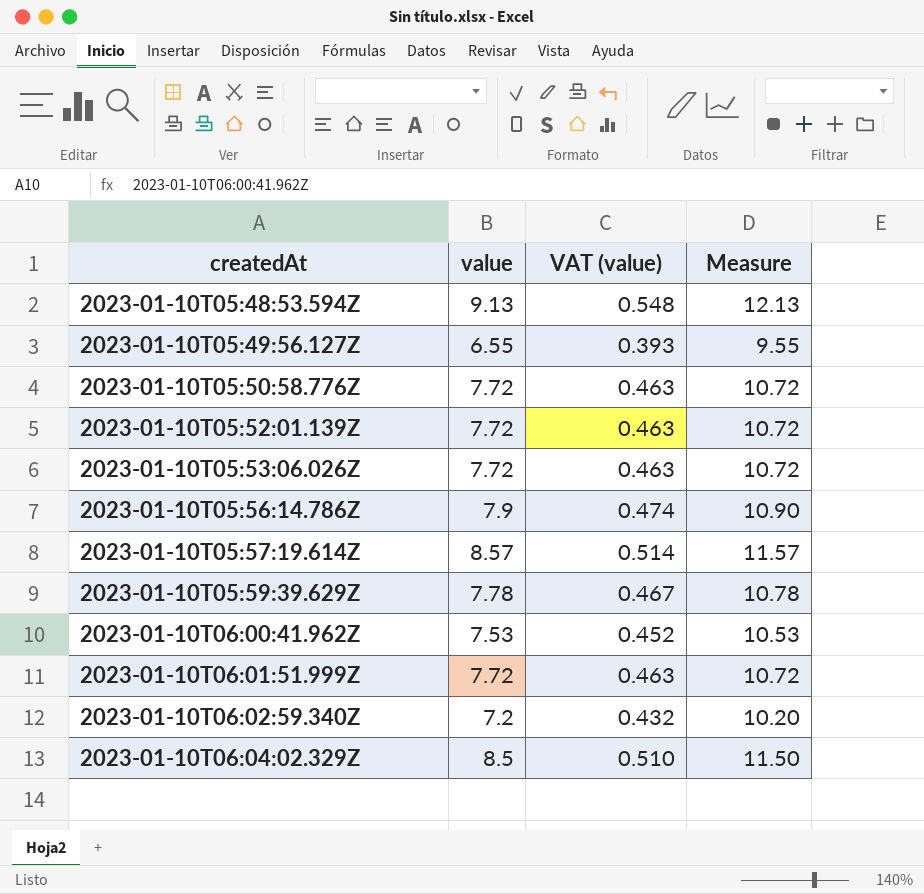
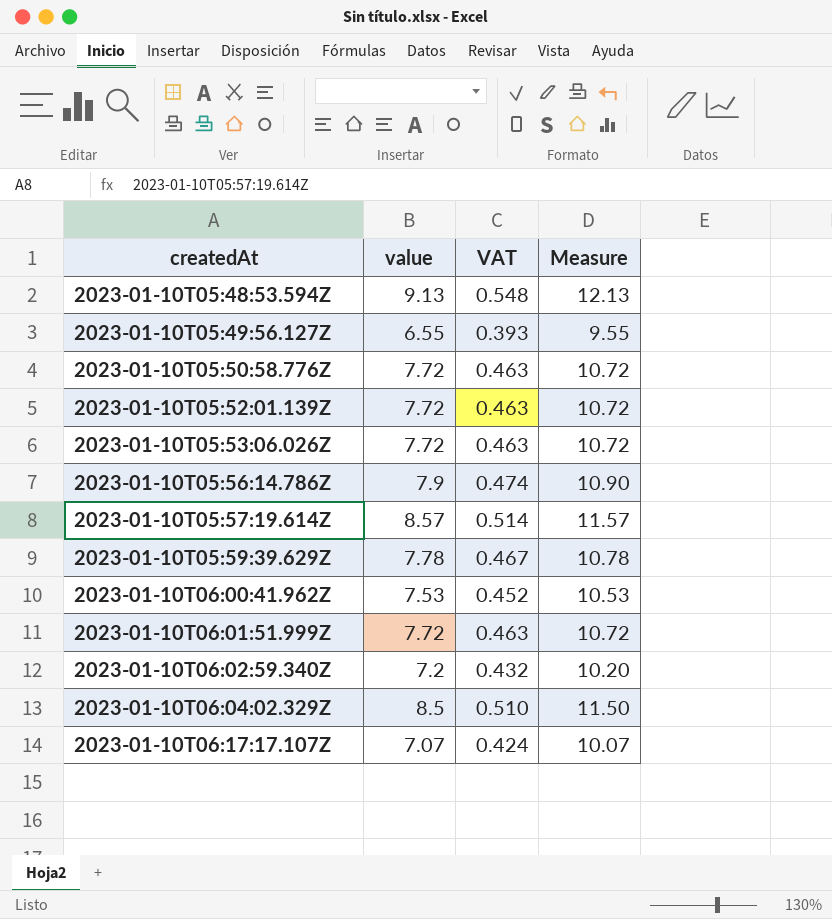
column name: VAT (value) -> VAT
row 2023-01-10T06:17:17.107Z: none -> 7.07 | 0.424 | 10.07

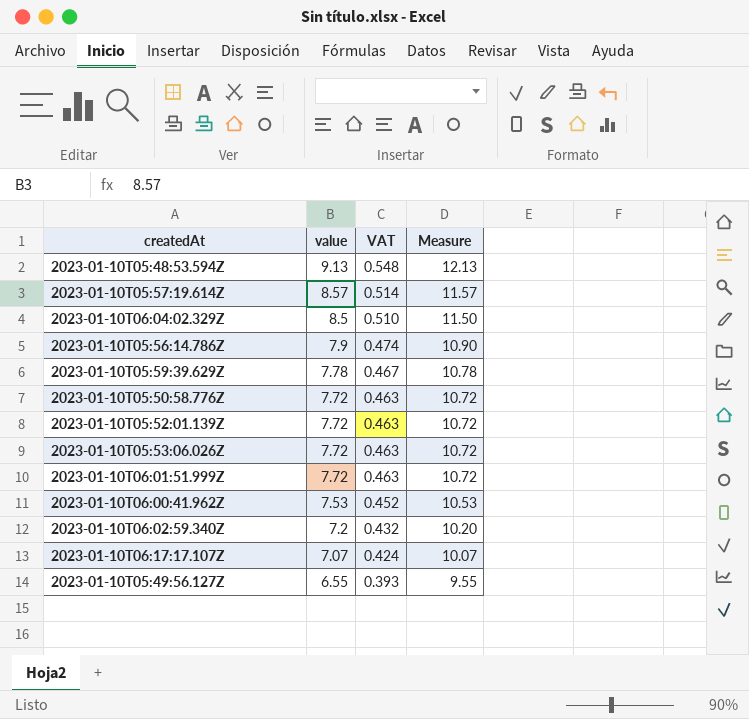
row order: createdAt ascending -> value descending

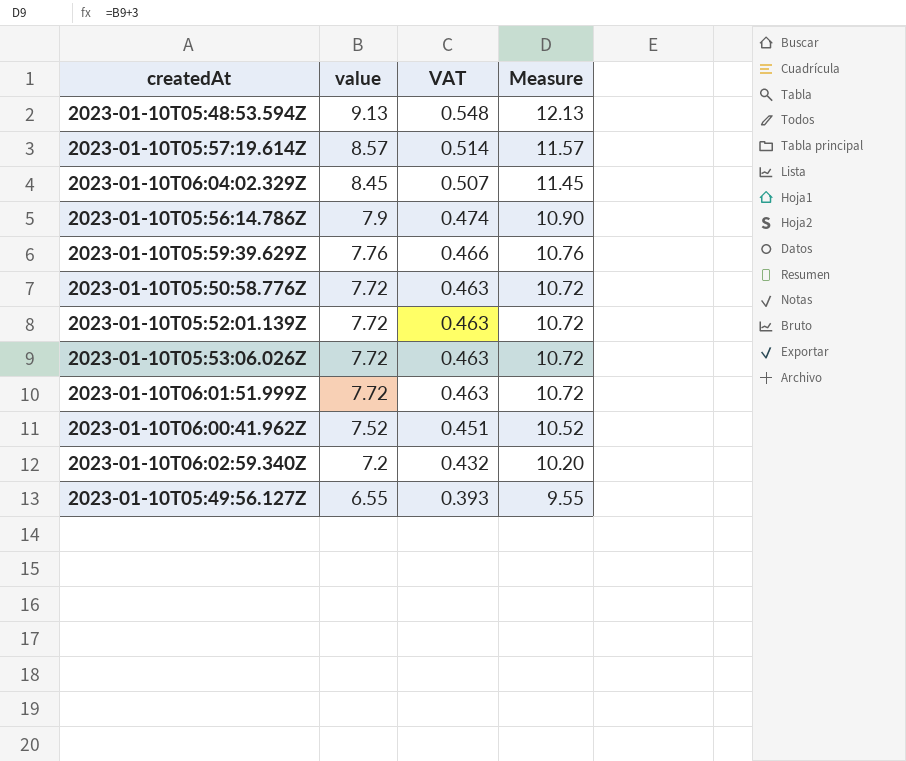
row 2023-01-10T06:17:17.107Z: 7.07 | 0.424 | 10.07 -> none
2023-01-10T06:04:02.329Z | value: 8.5 -> 8.45
2023-01-10T06:04:02.329Z | VAT: 0.510 -> 0.507
2023-01-10T06:04:02.329Z | Measure: 11.50 -> 11.45
2023-01-10T05:59:39.629Z | value: 7.78 -> 7.76
2023-01-10T05:59:39.629Z | VAT: 0.467 -> 0.466
2023-01-10T05:59:39.629Z | Measure: 10.78 -> 10.76
2023-01-10T06:00:41.962Z | value: 7.53 -> 7.52
2023-01-10T06:00:41.962Z | VAT: 0.452 -> 0.451
2023-01-10T06:00:41.962Z | Measure: 10.53 -> 10.52

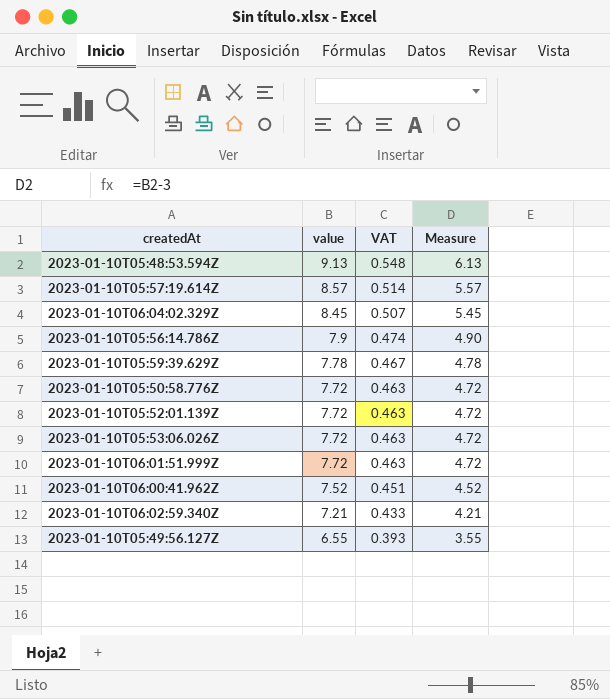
column Measure | formula: [value] + 3 -> [value] - 3
2023-01-10T05:59:39.629Z | value: 7.76 -> 7.78
2023-01-10T05:59:39.629Z | VAT: 0.466 -> 0.467
2023-01-10T06:02:59.340Z | value: 7.2 -> 7.21
2023-01-10T06:02:59.340Z | VAT: 0.432 -> 0.433

